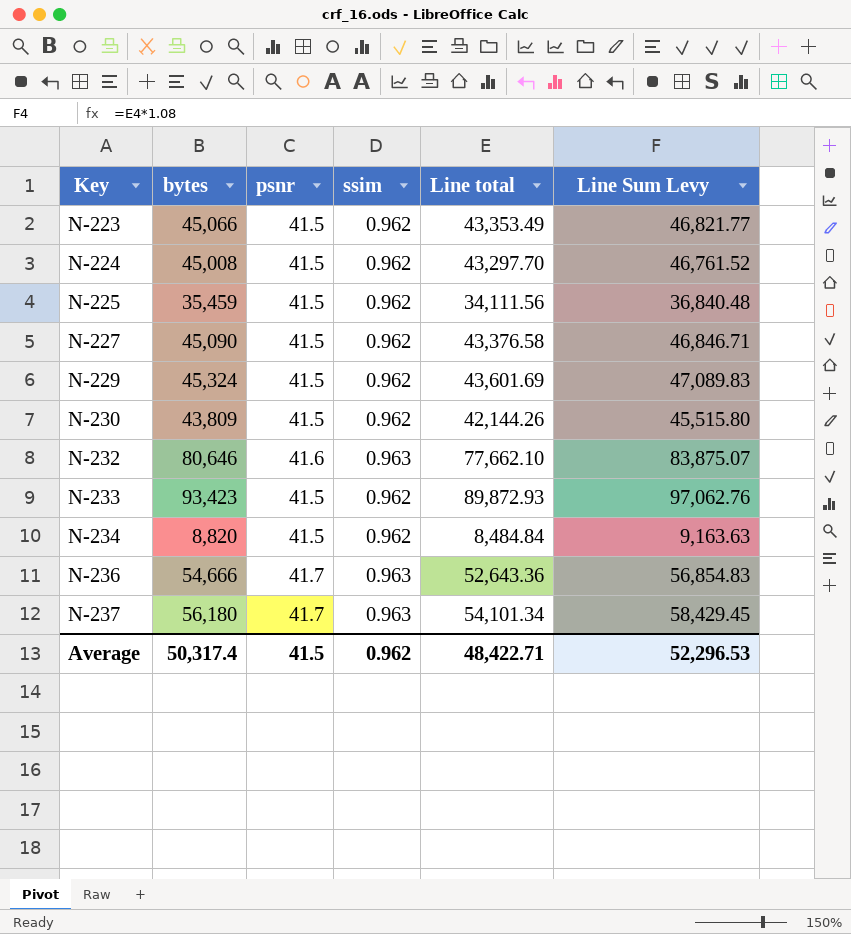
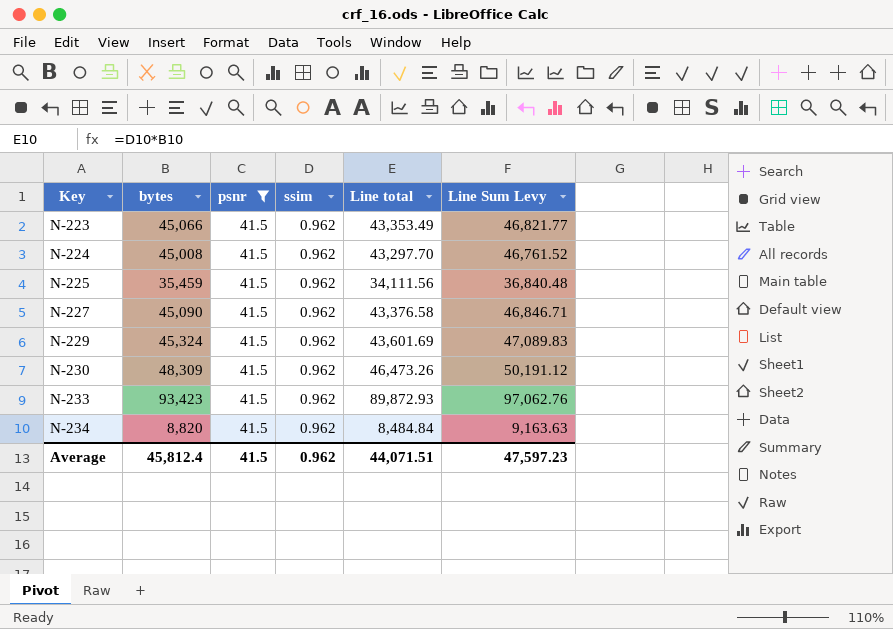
filter: none -> psnr = 41.5
N-230 | bytes: 43,809 -> 48,309
N-230 | Line total: 42,144.26 -> 46,473.26
N-230 | Line Sum Levy: 45,515.80 -> 50,191.12
Average | bytes: 50,317.4 -> 45,812.4
Average | Line total: 48,422.71 -> 44,071.51
Average | Line Sum Levy: 52,296.53 -> 47,597.23

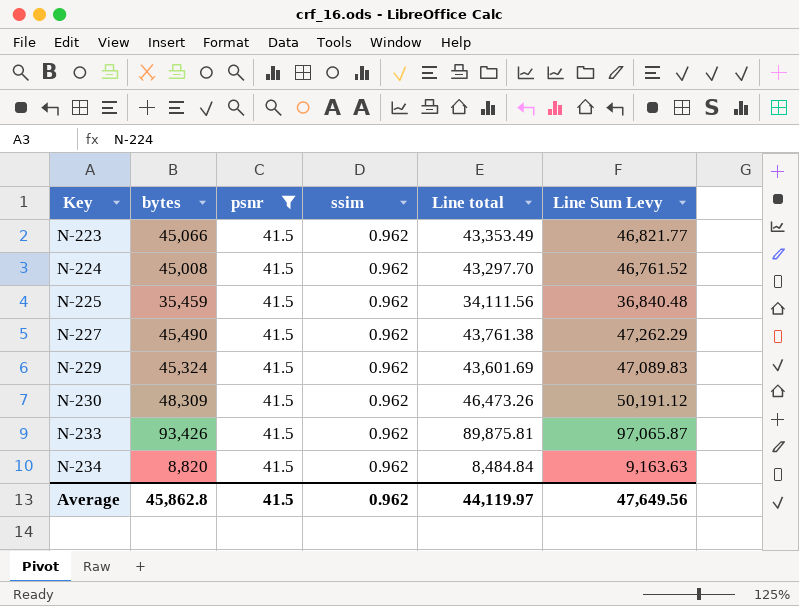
N-227 | bytes: 45,090 -> 45,490
N-227 | Line total: 43,376.58 -> 43,761.38
N-227 | Line Sum Levy: 46,846.71 -> 47,262.29
N-233 | bytes: 93,423 -> 93,426
N-233 | Line total: 89,872.93 -> 89,875.81
N-233 | Line Sum Levy: 97,062.76 -> 97,065.87
Average | bytes: 45,812.4 -> 45,862.8
Average | Line total: 44,071.51 -> 44,119.97
Average | Line Sum Levy: 47,597.23 -> 47,649.56

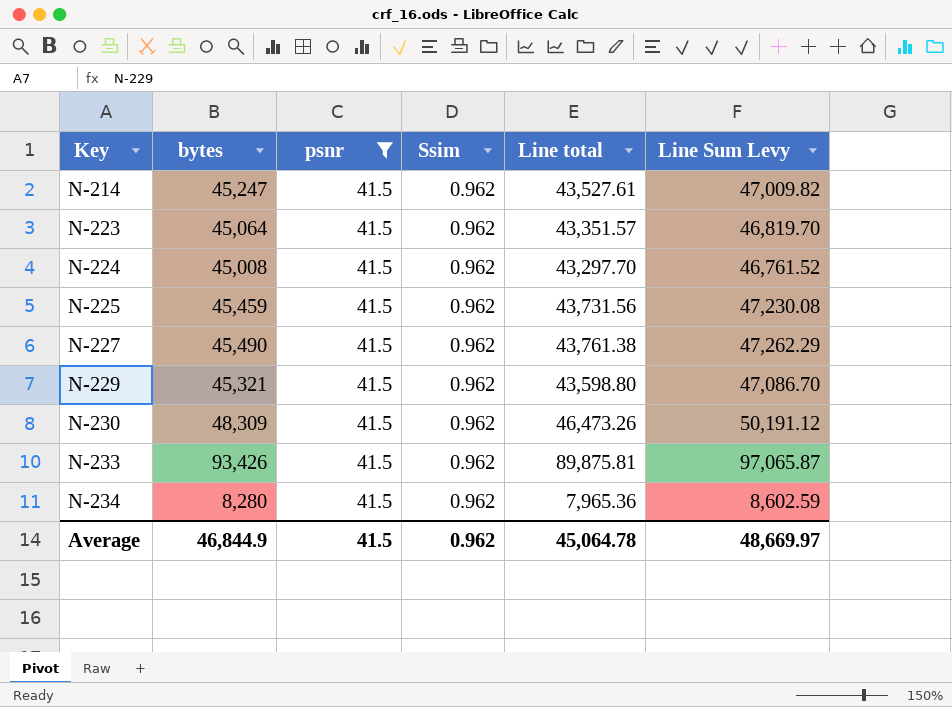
column name: ssim -> Ssim
row N-214: none -> 45,247 | 41.5 | 0.962 | 43,527.61 | 47,009.82
N-223 | bytes: 45,066 -> 45,064
N-223 | Line total: 43,353.49 -> 43,351.57
N-223 | Line Sum Levy: 46,821.77 -> 46,819.70
N-225 | bytes: 35,459 -> 45,459
N-225 | Line total: 34,111.56 -> 43,731.56
N-225 | Line Sum Levy: 36,840.48 -> 47,230.08
N-229 | bytes: 45,324 -> 45,321
N-229 | Line total: 43,601.69 -> 43,598.80
N-229 | Line Sum Levy: 47,089.83 -> 47,086.70
N-234 | bytes: 8,820 -> 8,280
N-234 | Line total: 8,484.84 -> 7,965.36
N-234 | Line Sum Levy: 9,163.63 -> 8,602.59
Average | bytes: 45,862.8 -> 46,844.9
Average | Line total: 44,119.97 -> 45,064.78
Average | Line Sum Levy: 47,649.56 -> 48,669.97

